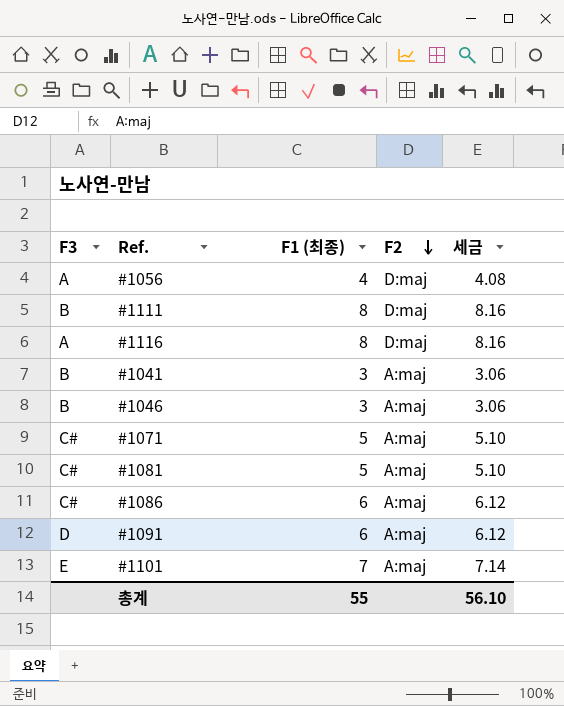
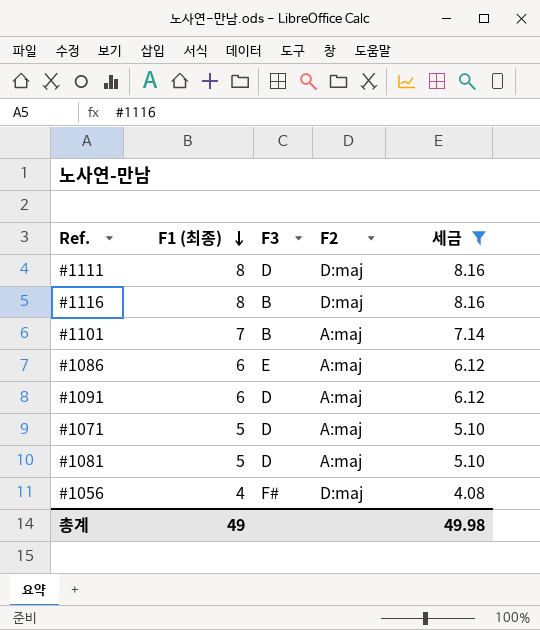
filter: none -> 세금 != 3.06
row order: F2 descending -> F1 (최종) descending
column F3 | position: 1 -> 3
#1111 | F3: B -> D
#1116 | F3: A -> B
#1101 | F3: E -> B
#1086 | F3: C# -> E
#1071 | F3: C# -> D
#1081 | F3: C# -> D
#1056 | F3: A -> F#
총계 | F1 (최종): 55 -> 49
총계 | 세금: 56.10 -> 49.98

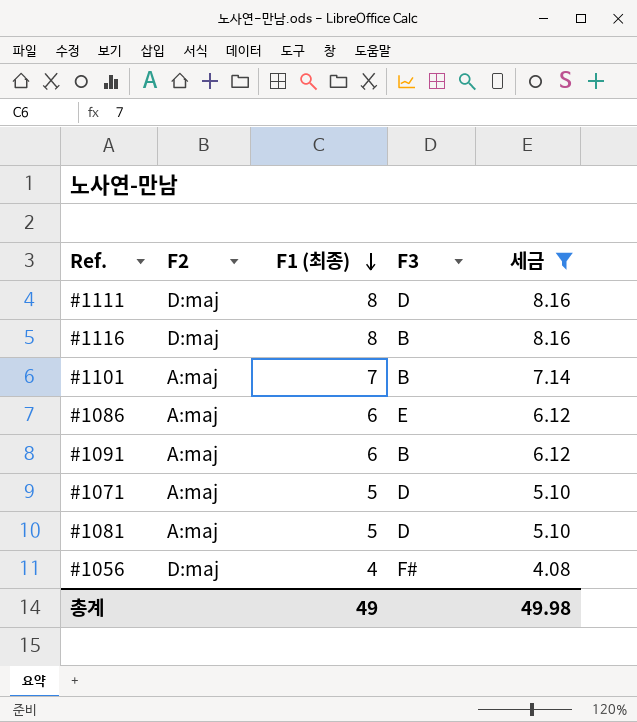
column F2 | position: 4 -> 2
#1091 | F3: D -> B

